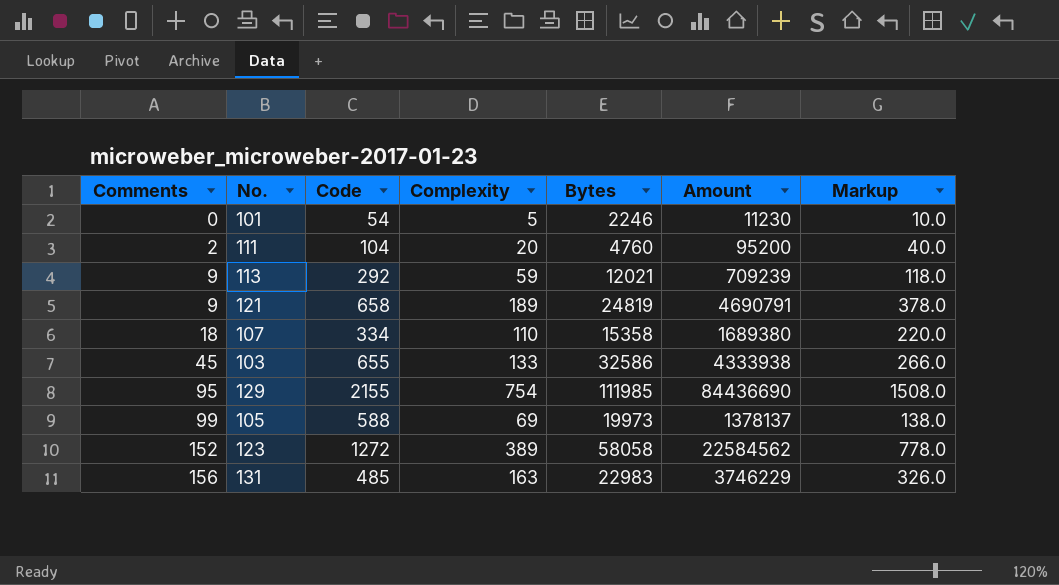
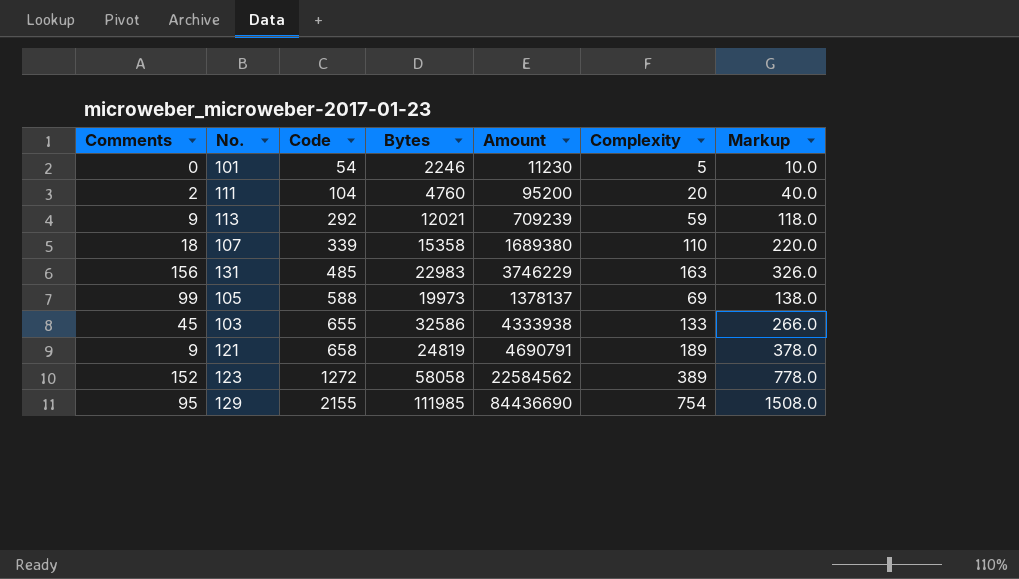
row order: Comments ascending -> Code ascending
column Complexity | position: 4 -> 6
107 | Code: 334 -> 339

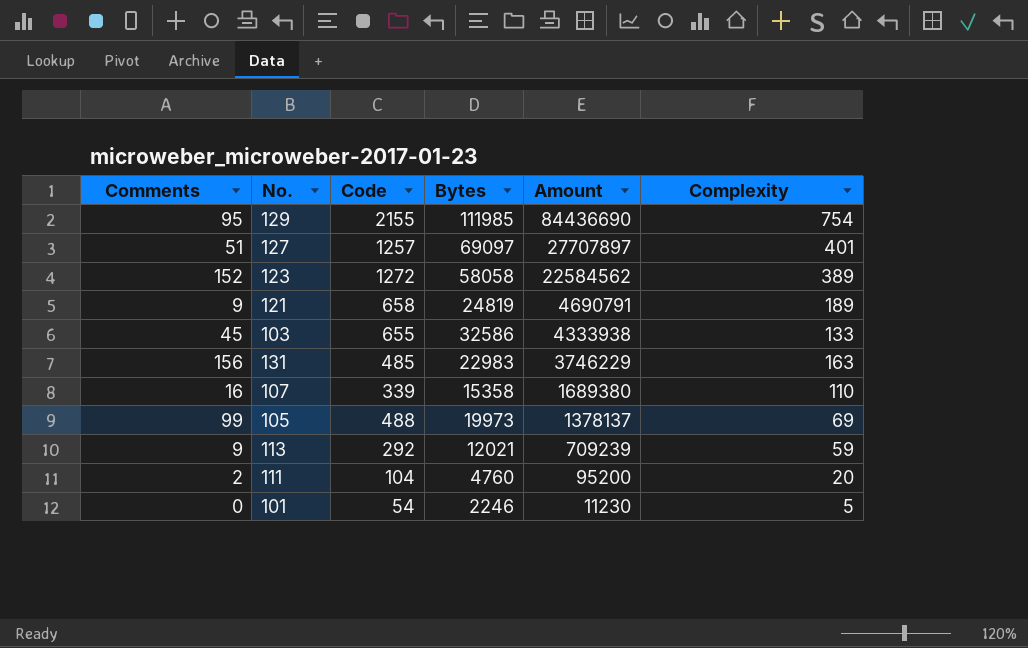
row order: Code ascending -> Amount descending
column Markup | formula: [Complexity] * 2 -> none
row 127: none -> 51 | 1257 | 69097 | 27707897 | 401
107 | Comments: 18 -> 16
105 | Code: 588 -> 488

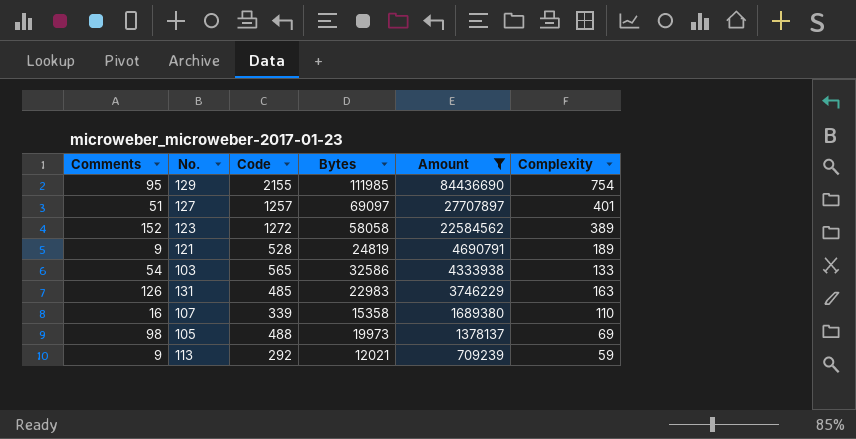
filter: none -> Amount >= 709239
121 | Code: 658 -> 528
103 | Comments: 45 -> 54
103 | Code: 655 -> 565
131 | Comments: 156 -> 126
105 | Comments: 99 -> 98

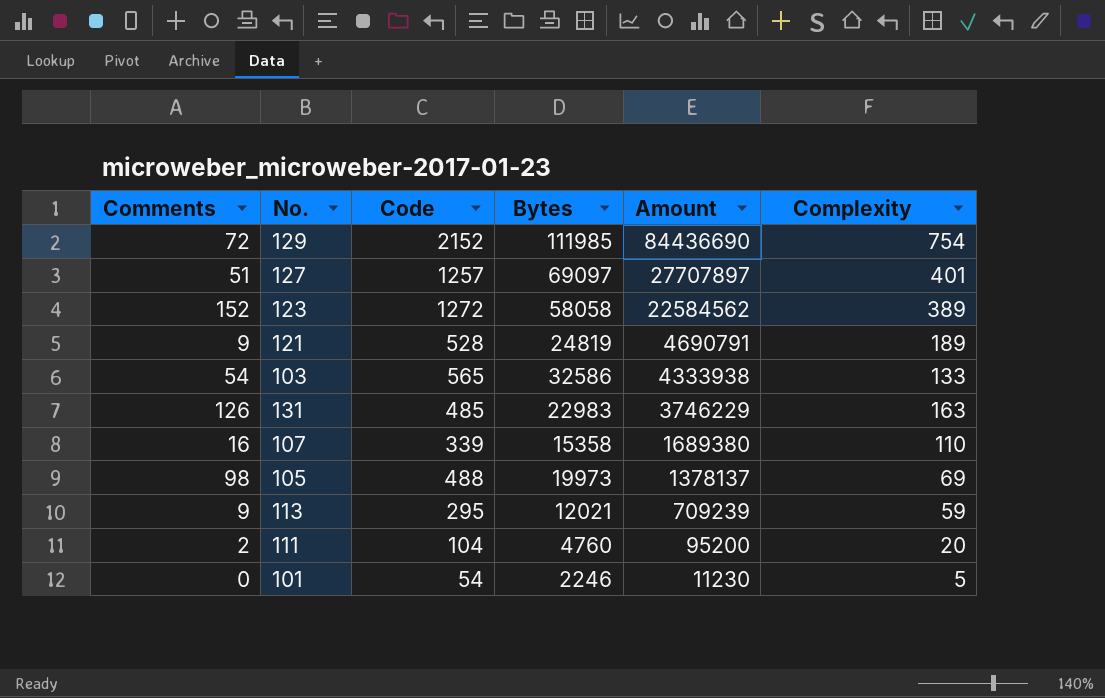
filter: Amount >= 709239 -> none
129 | Comments: 95 -> 72
129 | Code: 2155 -> 2152
113 | Code: 292 -> 295

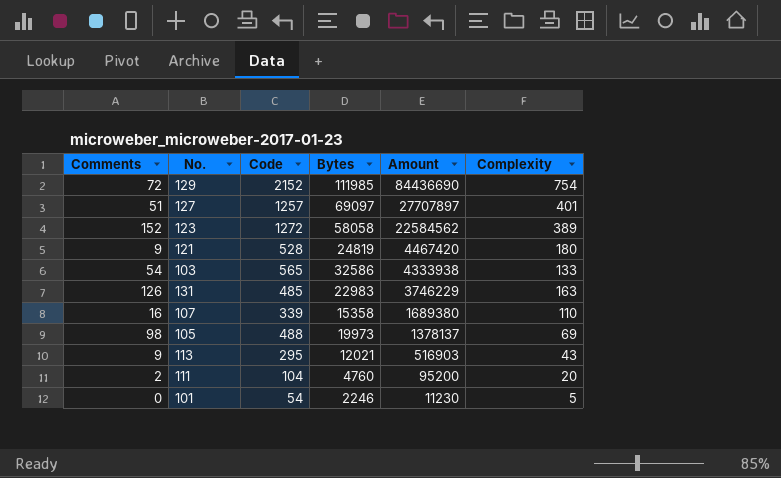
121 | Amount: 4690791 -> 4467420
121 | Complexity: 189 -> 180
113 | Amount: 709239 -> 516903
113 | Complexity: 59 -> 43

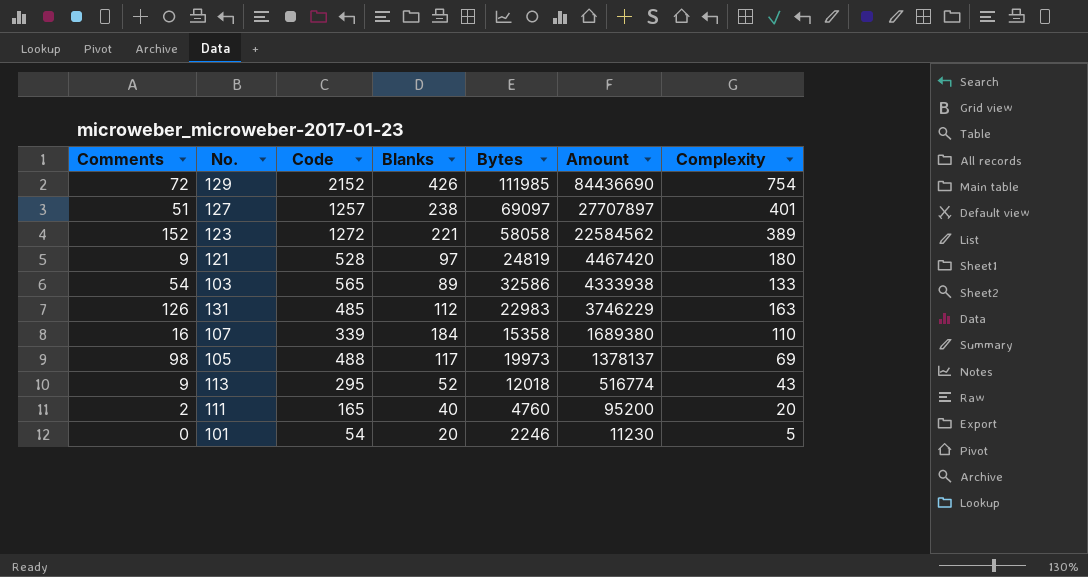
column Blanks | position: none -> 4
113 | Bytes: 12021 -> 12018
113 | Amount: 516903 -> 516774
111 | Code: 104 -> 165

